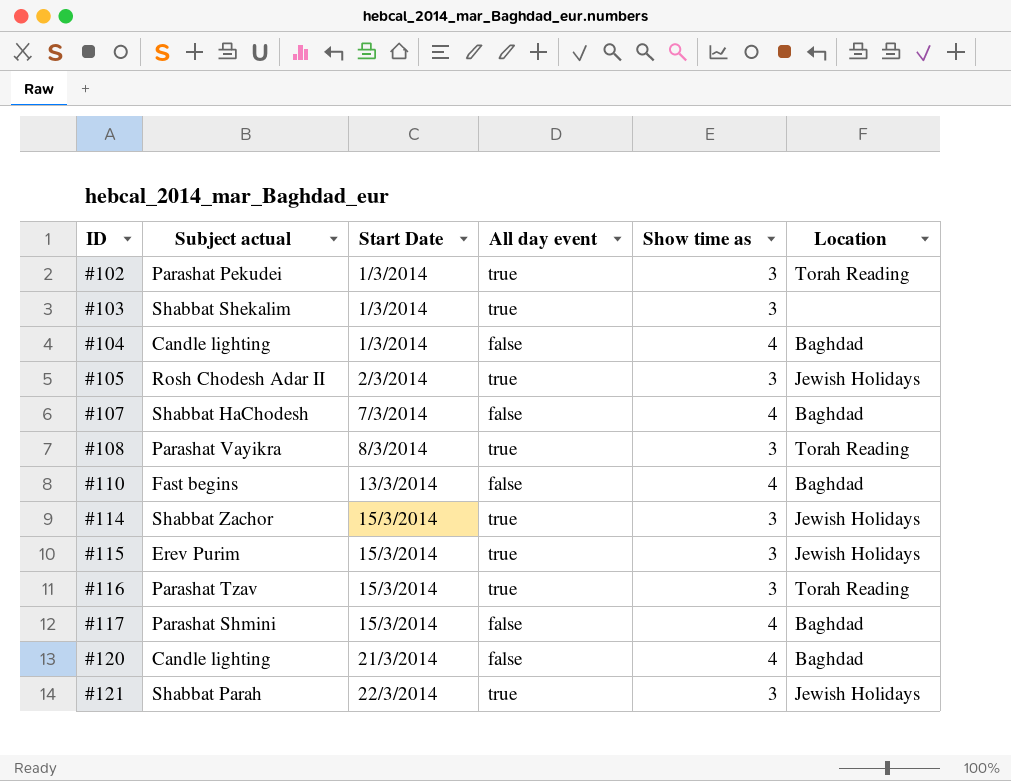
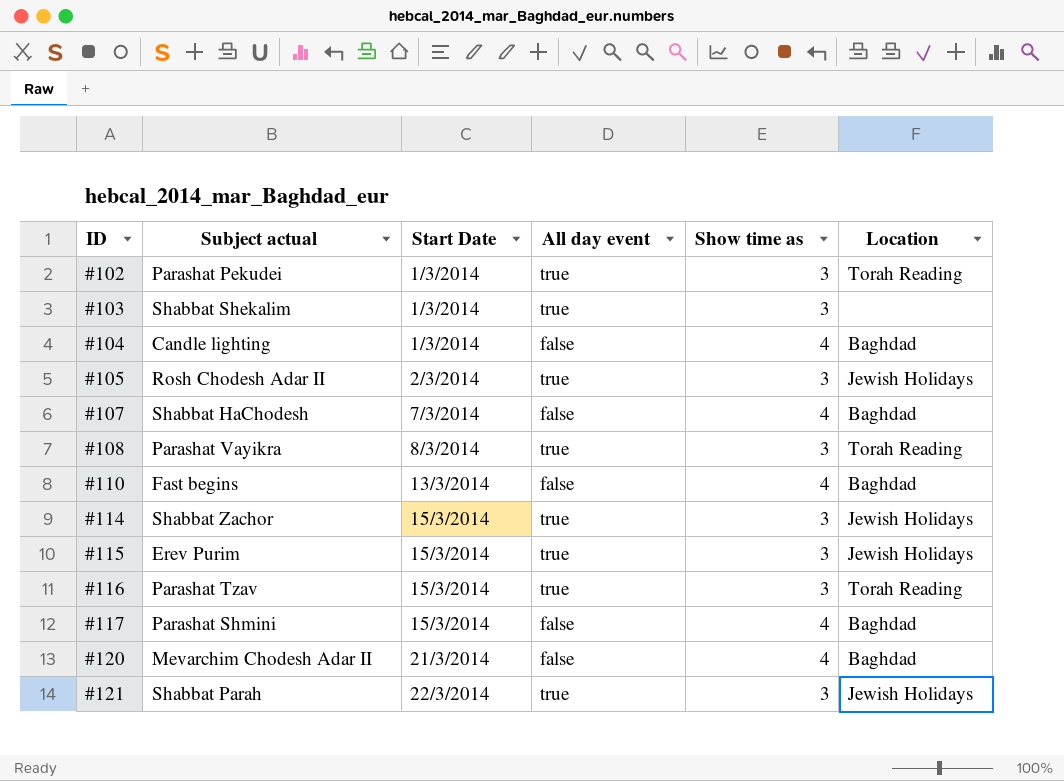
#120 | Subject actual: Candle lighting -> Mevarchim Chodesh Adar II

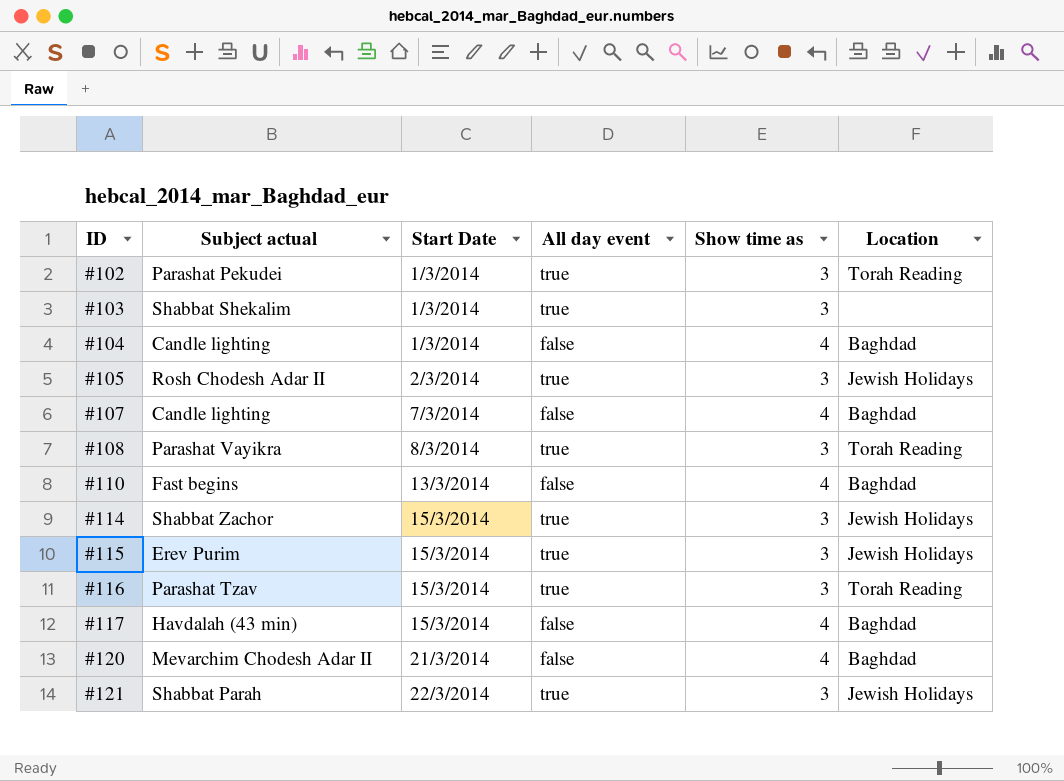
#107 | Subject actual: Shabbat HaChodesh -> Candle lighting
#117 | Subject actual: Parashat Shmini -> Havdalah (43 min)

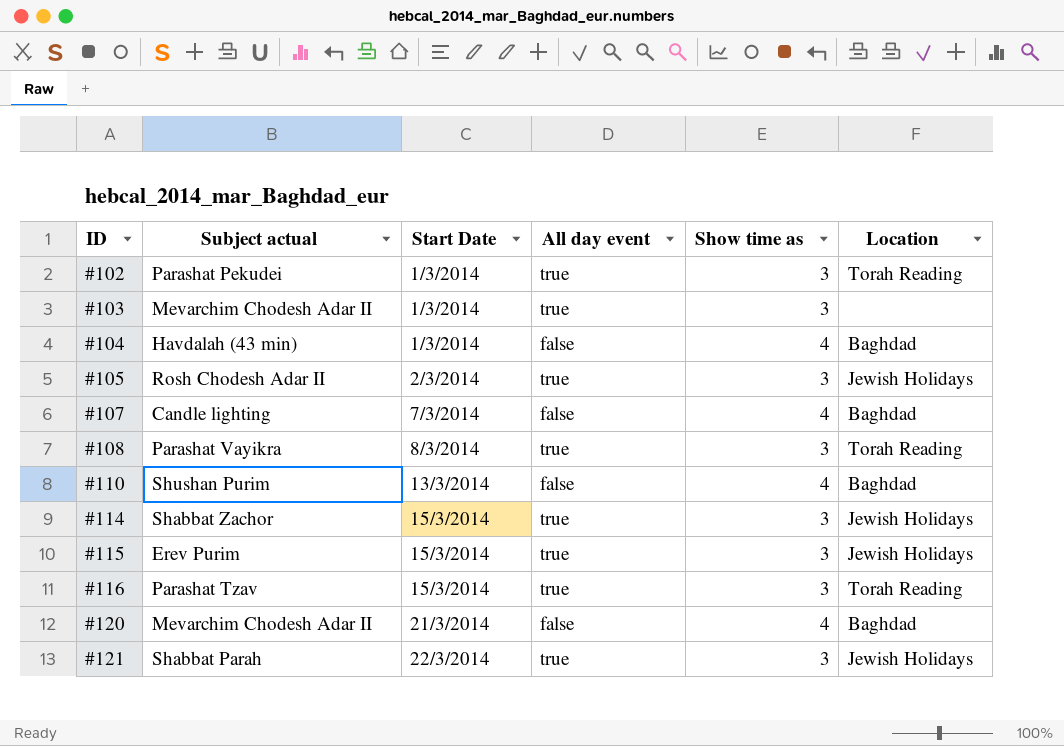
row #117: Havdalah (43 min) | 15/3/2014 | false | 4 | Baghdad -> none
#103 | Subject actual: Shabbat Shekalim -> Mevarchim Chodesh Adar II
#104 | Subject actual: Candle lighting -> Havdalah (43 min)
#110 | Subject actual: Fast begins -> Shushan Purim

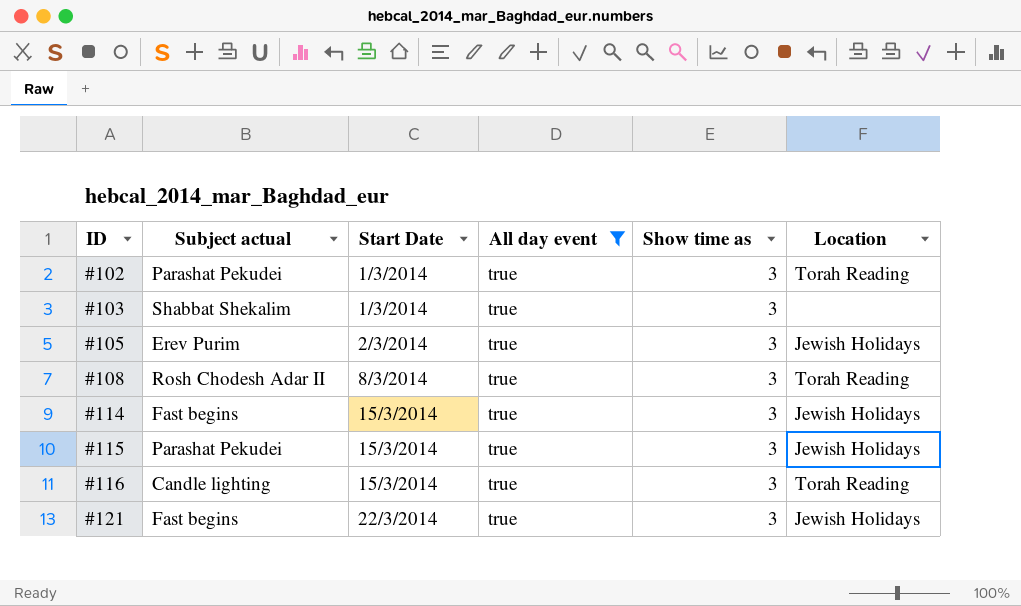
filter: none -> All day event = true
#103 | Subject actual: Mevarchim Chodesh Adar II -> Shabbat Shekalim
#105 | Subject actual: Rosh Chodesh Adar II -> Erev Purim
#108 | Subject actual: Parashat Vayikra -> Rosh Chodesh Adar II
#114 | Subject actual: Shabbat Zachor -> Fast begins
#115 | Subject actual: Erev Purim -> Parashat Pekudei
#116 | Subject actual: Parashat Tzav -> Candle lighting
#121 | Subject actual: Shabbat Parah -> Fast begins

